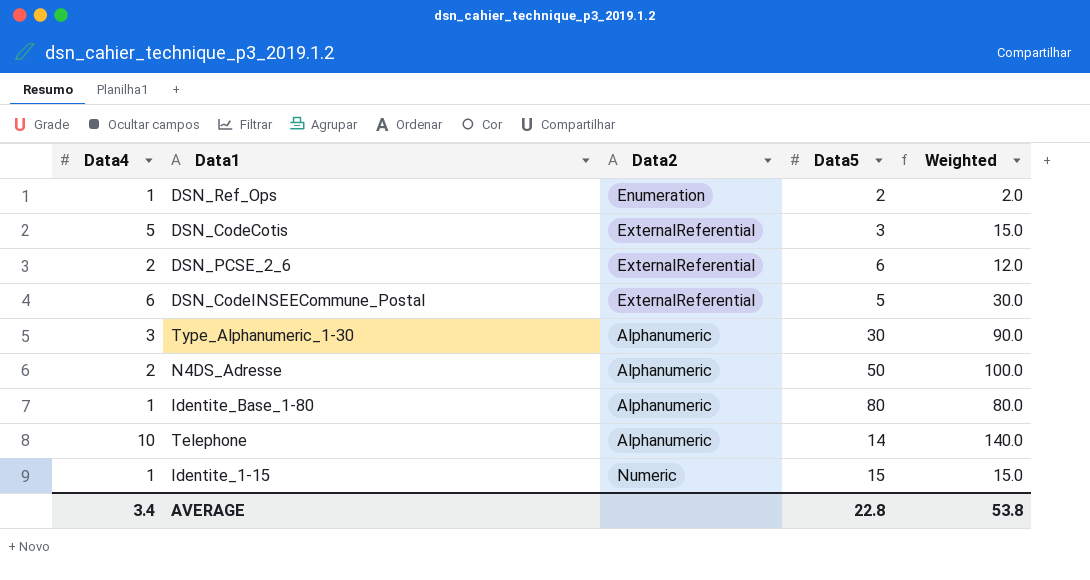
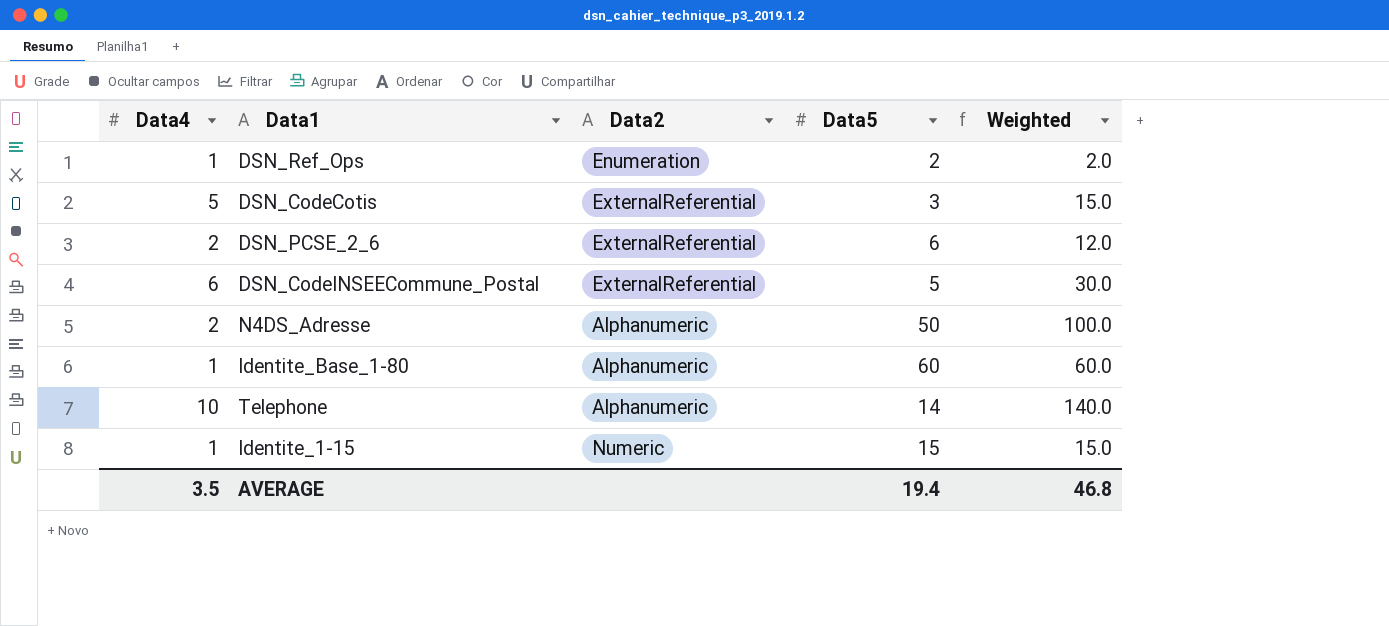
row Type_Alphanumeric_1-30: 3 | Alphanumeric | 30 | 90.0 -> none
Identite_Base_1-80 | Data5: 80 -> 60
Identite_Base_1-80 | Weighted: 80.0 -> 60.0
AVERAGE | Data4: 3.4 -> 3.5
AVERAGE | Data5: 22.8 -> 19.4
AVERAGE | Weighted: 53.8 -> 46.8

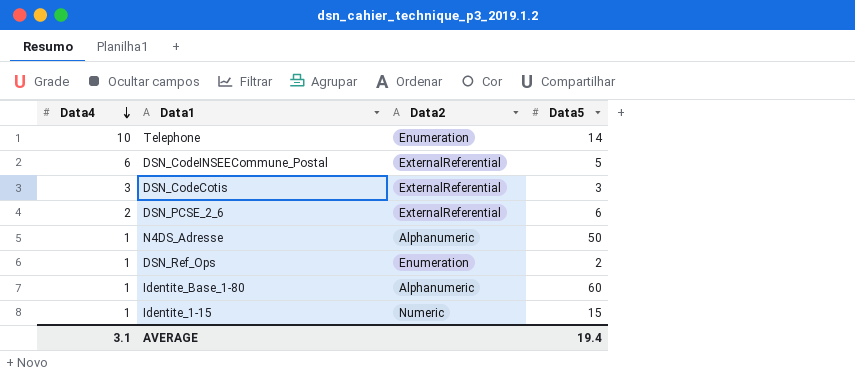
row order: none -> Data4 descending
column Weighted | formula: [Data4] * [Data5] -> none
Telephone | Data2: Alphanumeric -> Enumeration
DSN_CodeCotis | Data4: 5 -> 3
N4DS_Adresse | Data4: 2 -> 1
AVERAGE | Data4: 3.5 -> 3.1

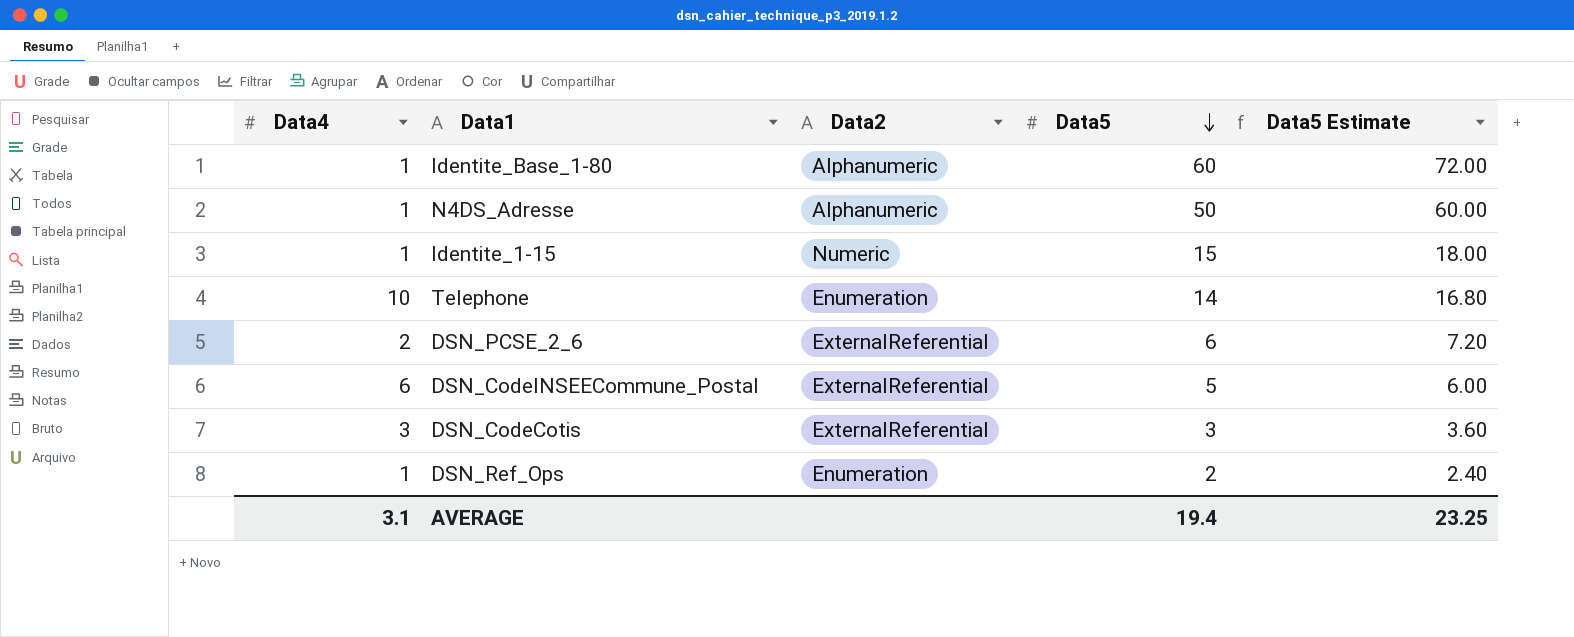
row order: Data4 descending -> Data5 descending
column Data5 Estimate | formula: none -> [Data5] * 1.2

